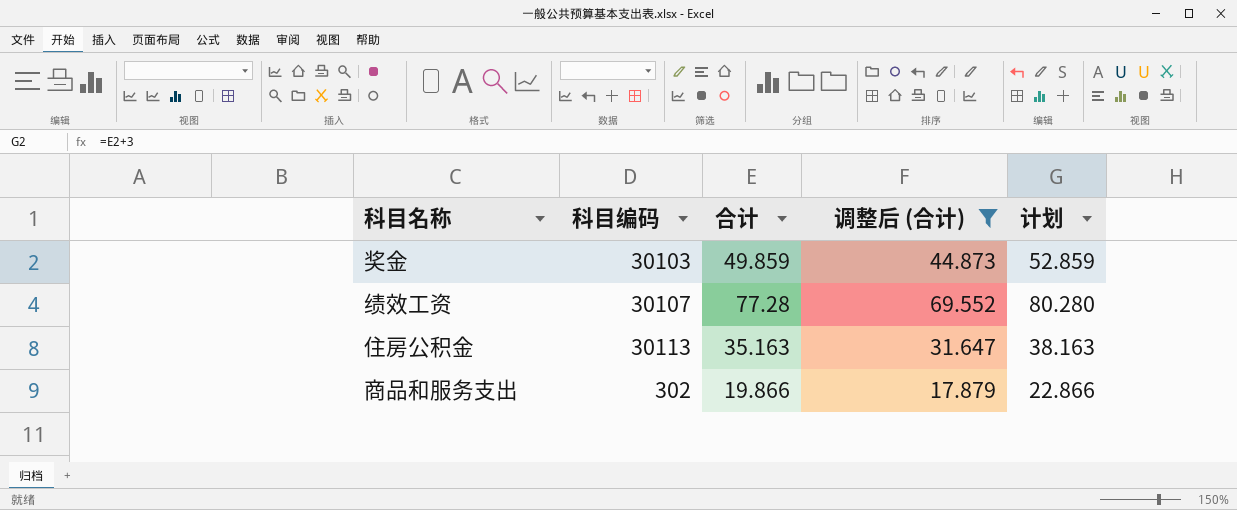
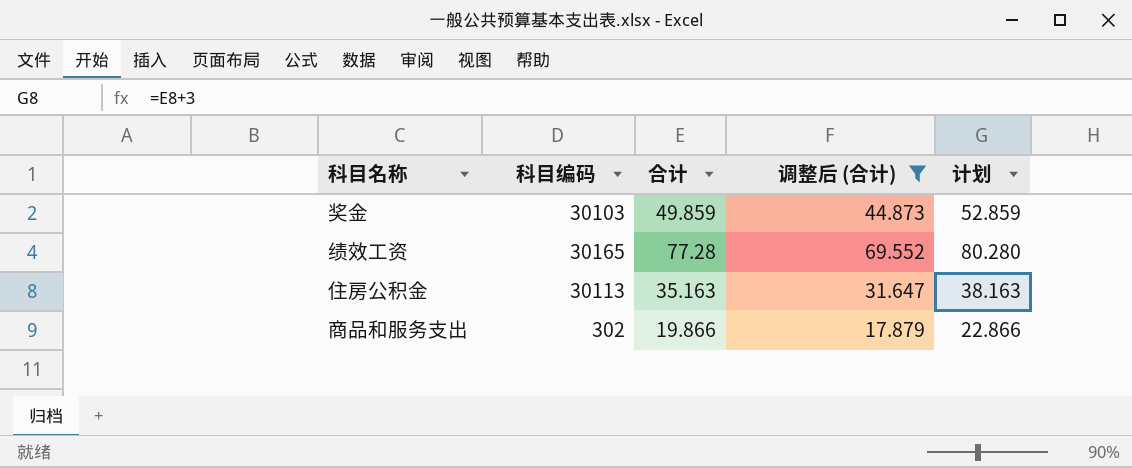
绩效工资 | 科目编码: 30107 -> 30165

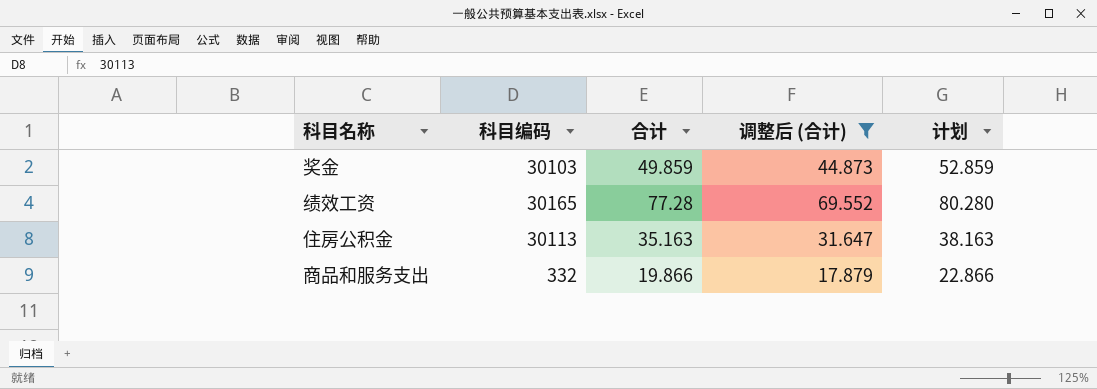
商品和服务支出 | 科目编码: 302 -> 332

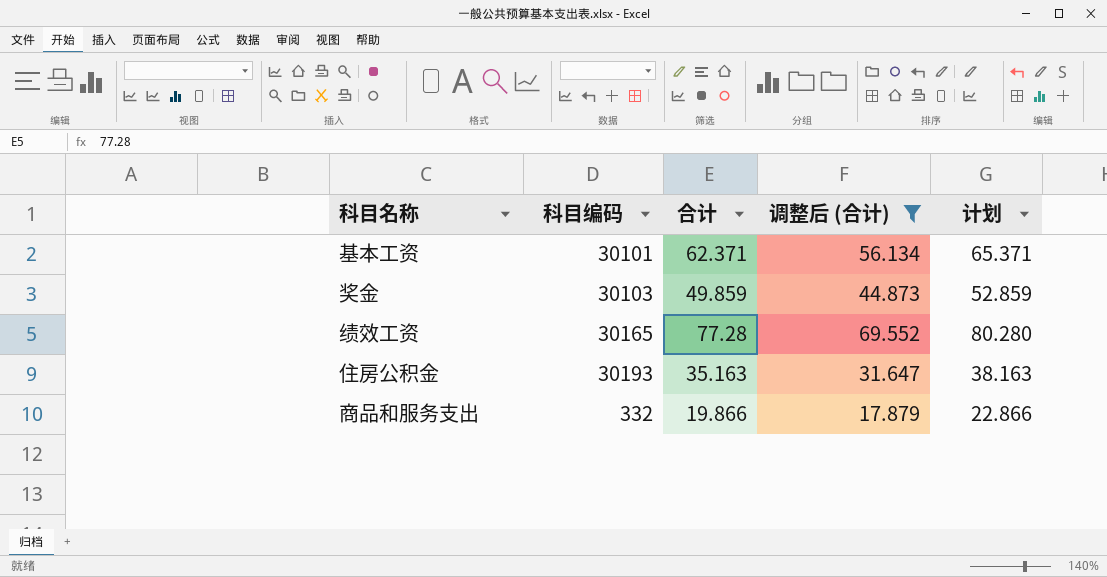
row 基本工资: none -> 30101 | 62.371 | 56.134 | 65.371
住房公积金 | 科目编码: 30113 -> 30193

